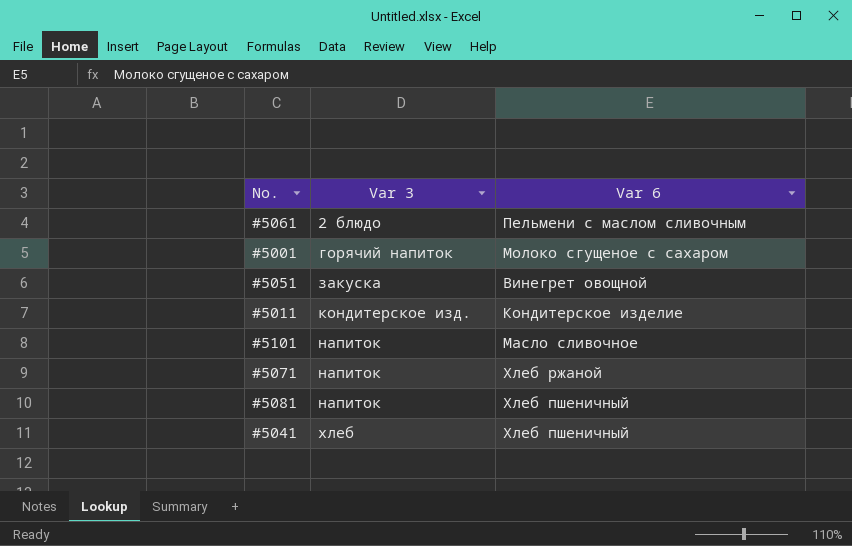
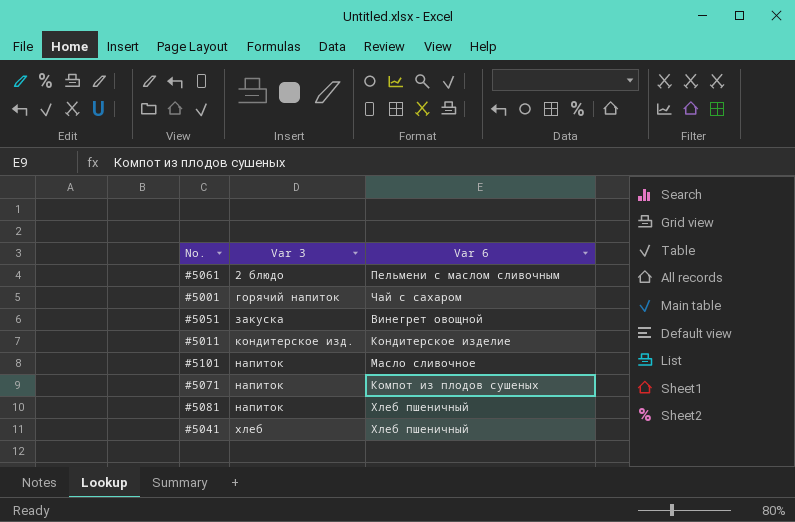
#5001 | Var 6: Молоко сгущеное с сахаром -> Чай с сахаром
#5071 | Var 6: Хлеб ржаной -> Компот из плодов сушеных

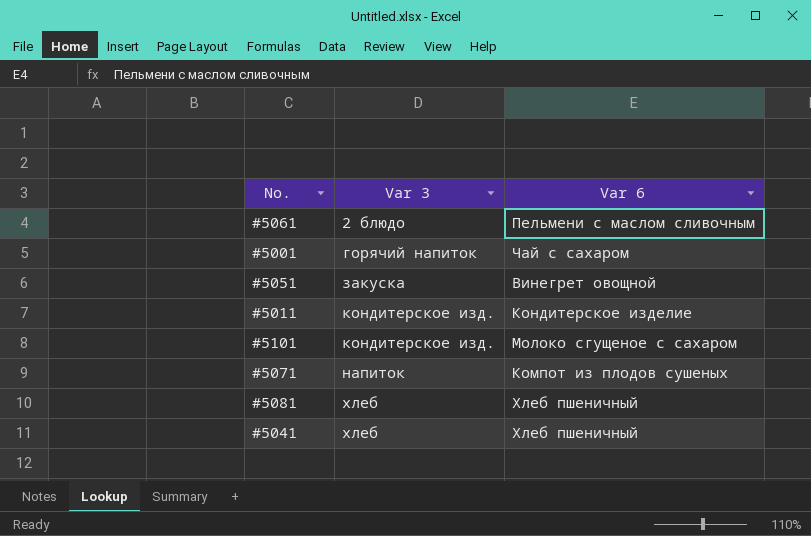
#5101 | Var 3: напиток -> кондитерское изд.
#5101 | Var 6: Масло сливочное -> Молоко сгущеное с сахаром
#5081 | Var 3: напиток -> хлеб

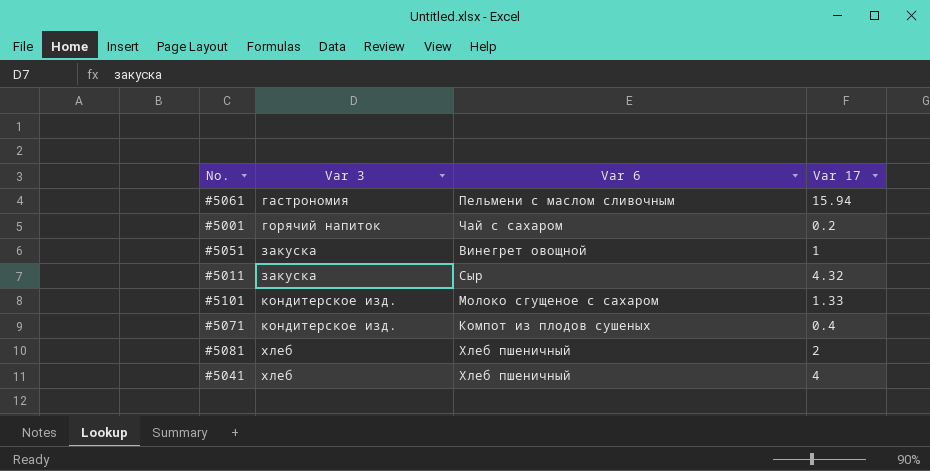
column Var 17 | position: none -> 4
#5061 | Var 3: 2 блюдо -> гастрономия
#5011 | Var 3: кондитерское изд. -> закуска
#5011 | Var 6: Кондитерское изделие -> Сыр
#5071 | Var 3: напиток -> кондитерское изд.

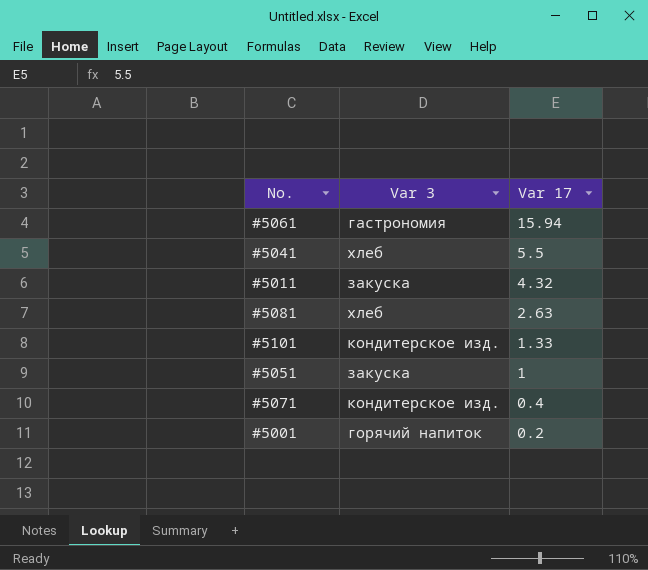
row order: Var 3 ascending -> Var 17 descending
column Var 6 | position: 3 -> none
#5041 | Var 17: 4 -> 5.5
#5081 | Var 17: 2 -> 2.63

